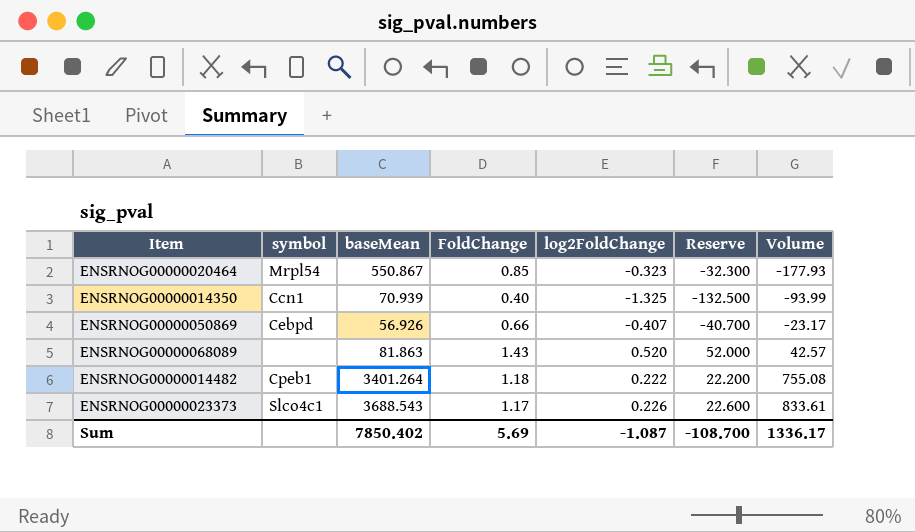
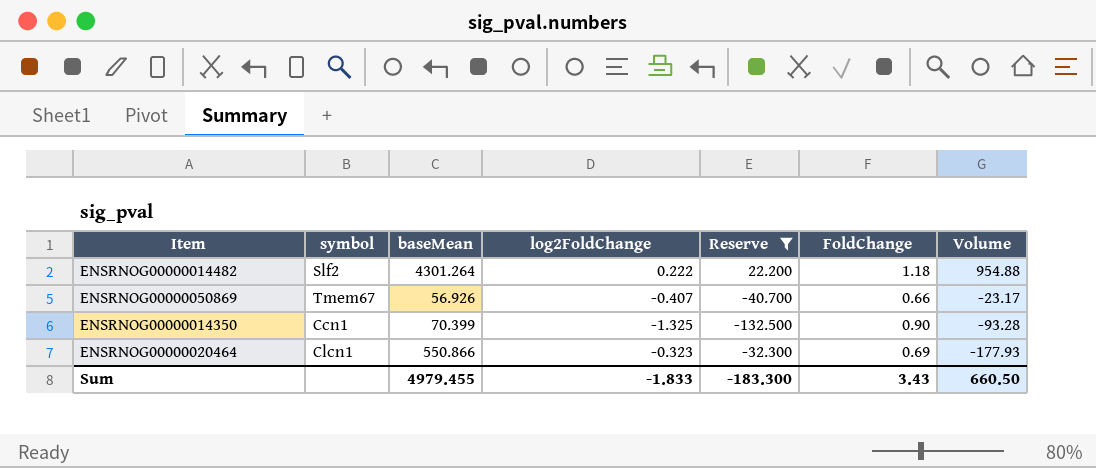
filter: none -> Reserve <= 22.200
row order: Volume ascending -> Volume descending
column FoldChange | position: 4 -> 6
ENSRNOG00000014482 | symbol: Cpeb1 -> Slf2
ENSRNOG00000014482 | baseMean: 3401.264 -> 4301.264
ENSRNOG00000014482 | Volume: 755.08 -> 954.88
ENSRNOG00000050869 | symbol: Cebpd -> Tmem67
ENSRNOG00000014350 | baseMean: 70.939 -> 70.399
ENSRNOG00000014350 | FoldChange: 0.40 -> 0.90
ENSRNOG00000014350 | Volume: -93.99 -> -93.28
ENSRNOG00000020464 | symbol: Mrpl54 -> Clcn1
ENSRNOG00000020464 | baseMean: 550.867 -> 550.866
ENSRNOG00000020464 | FoldChange: 0.85 -> 0.69
Sum | baseMean: 7850.402 -> 4979.455
Sum | log2FoldChange: -1.087 -> -1.833
Sum | Reserve: -108.700 -> -183.300
Sum | FoldChange: 5.69 -> 3.43
Sum | Volume: 1336.17 -> 660.50

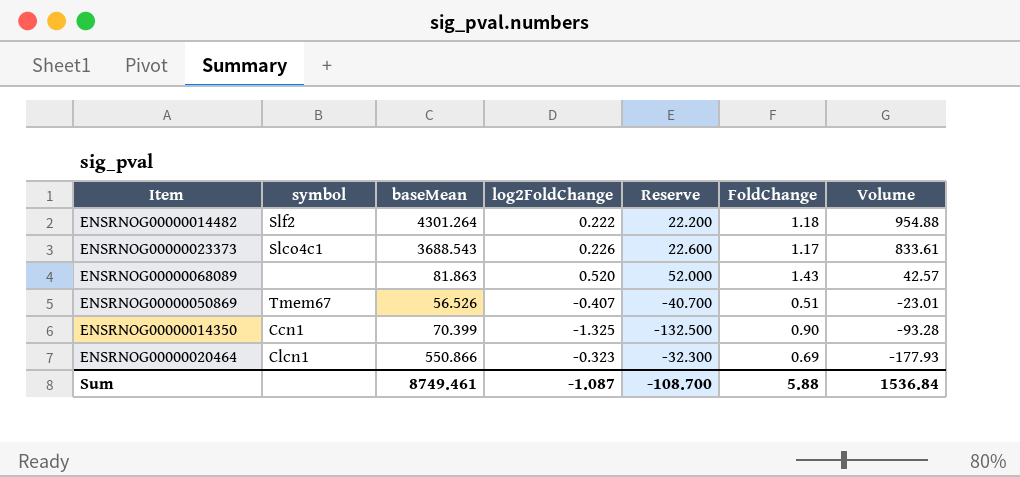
filter: Reserve <= 22.200 -> none
ENSRNOG00000050869 | baseMean: 56.926 -> 56.526
ENSRNOG00000050869 | FoldChange: 0.66 -> 0.51
ENSRNOG00000050869 | Volume: -23.17 -> -23.01
Sum | baseMean: 4979.455 -> 8749.461
Sum | log2FoldChange: -1.833 -> -1.087
Sum | Reserve: -183.300 -> -108.700
Sum | FoldChange: 3.43 -> 5.88
Sum | Volume: 660.50 -> 1536.84

